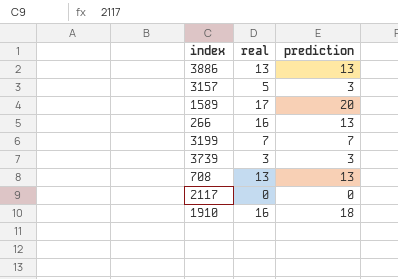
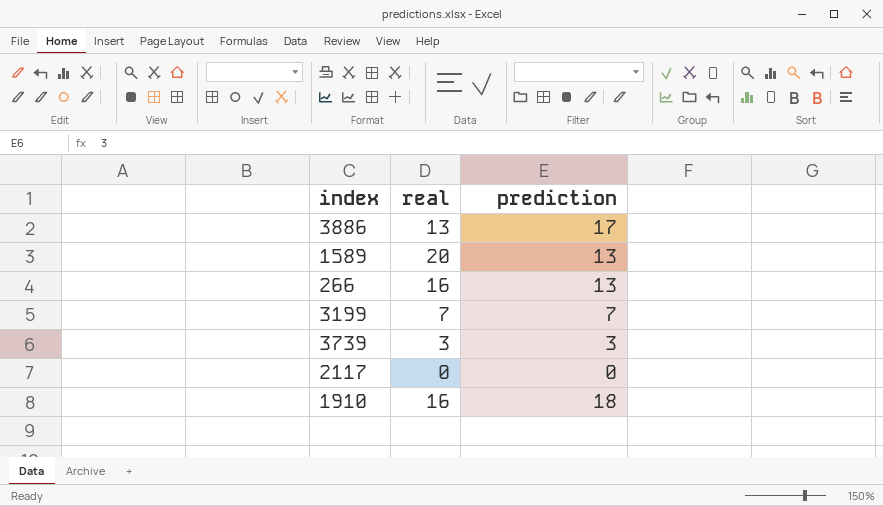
row 3157: 5 | 3 -> none
row 708: 13 | 13 -> none
3886 | prediction: 13 -> 17
1589 | real: 17 -> 20
1589 | prediction: 20 -> 13

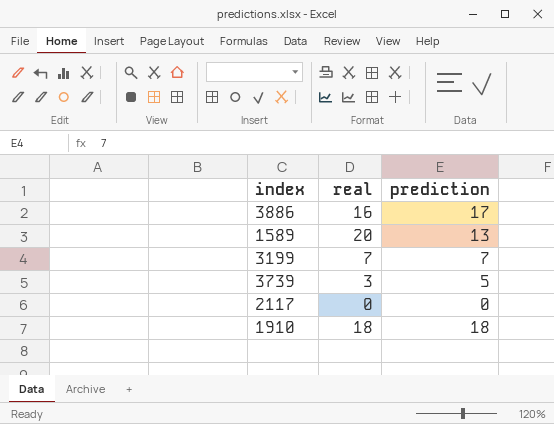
row 266: 16 | 13 -> none
3886 | real: 13 -> 16
3739 | prediction: 3 -> 5
1910 | real: 16 -> 18

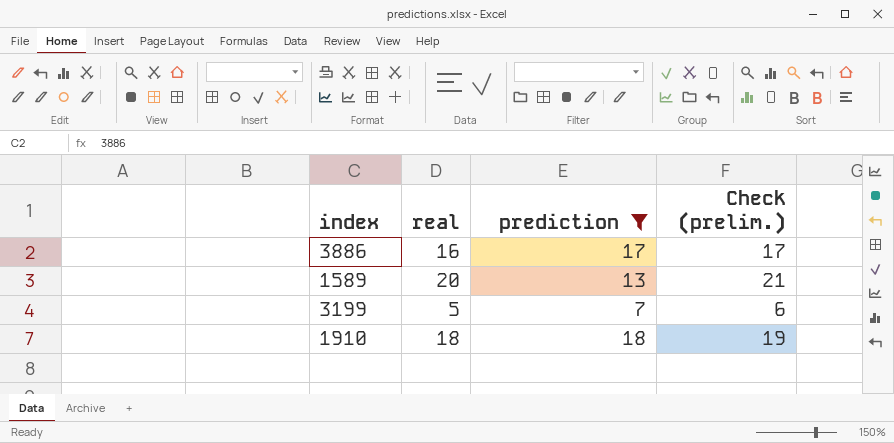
filter: none -> prediction >= 7
column Check (prelim.) | formula: none -> [real] + 1
3199 | real: 7 -> 5

